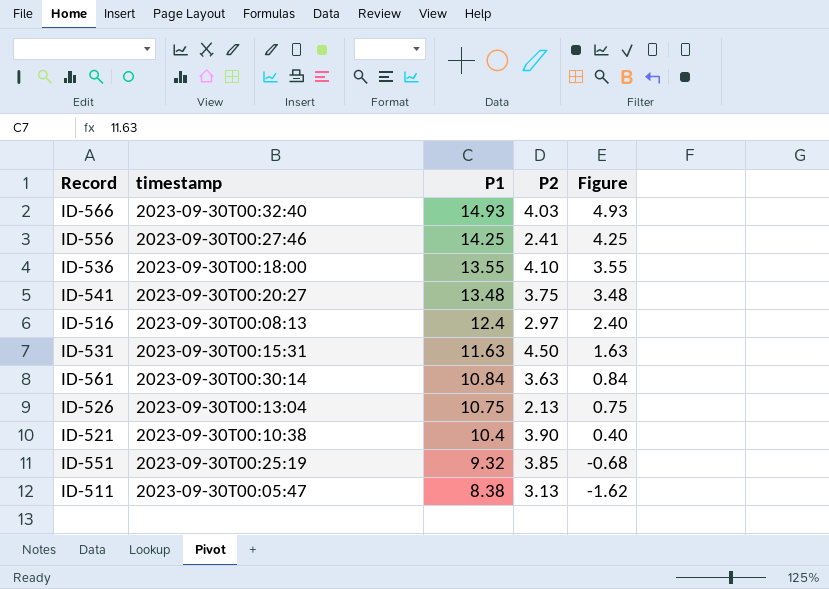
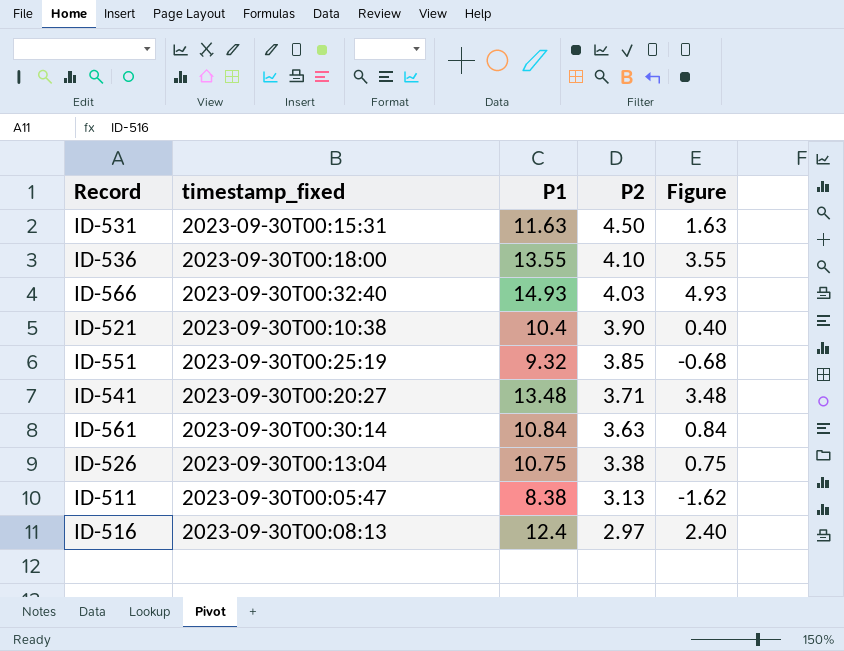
row order: P1 descending -> P2 descending
column name: timestamp -> timestamp_fixed
row ID-556: 2023-09-30T00:27:46 | 14.25 | 2.41 | 4.25 -> none
ID-541 | P2: 3.75 -> 3.71
ID-526 | P2: 2.13 -> 3.38

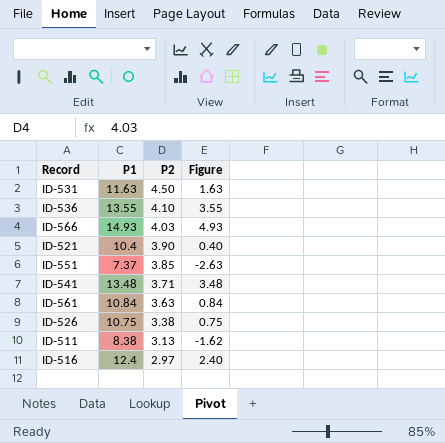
column timestamp_fixed | position: 2 -> none
ID-551 | P1: 9.32 -> 7.37
ID-551 | Figure: -0.68 -> -2.63

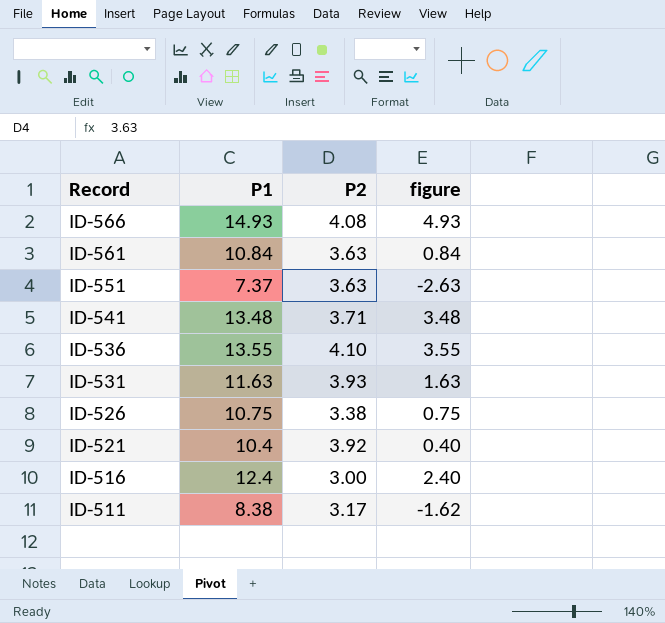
row order: P2 descending -> Record descending
column name: Figure -> figure
ID-566 | P2: 4.03 -> 4.08
ID-551 | P2: 3.85 -> 3.63
ID-531 | P2: 4.50 -> 3.93
ID-521 | P2: 3.90 -> 3.92
ID-516 | P2: 2.97 -> 3.00
ID-511 | P2: 3.13 -> 3.17

